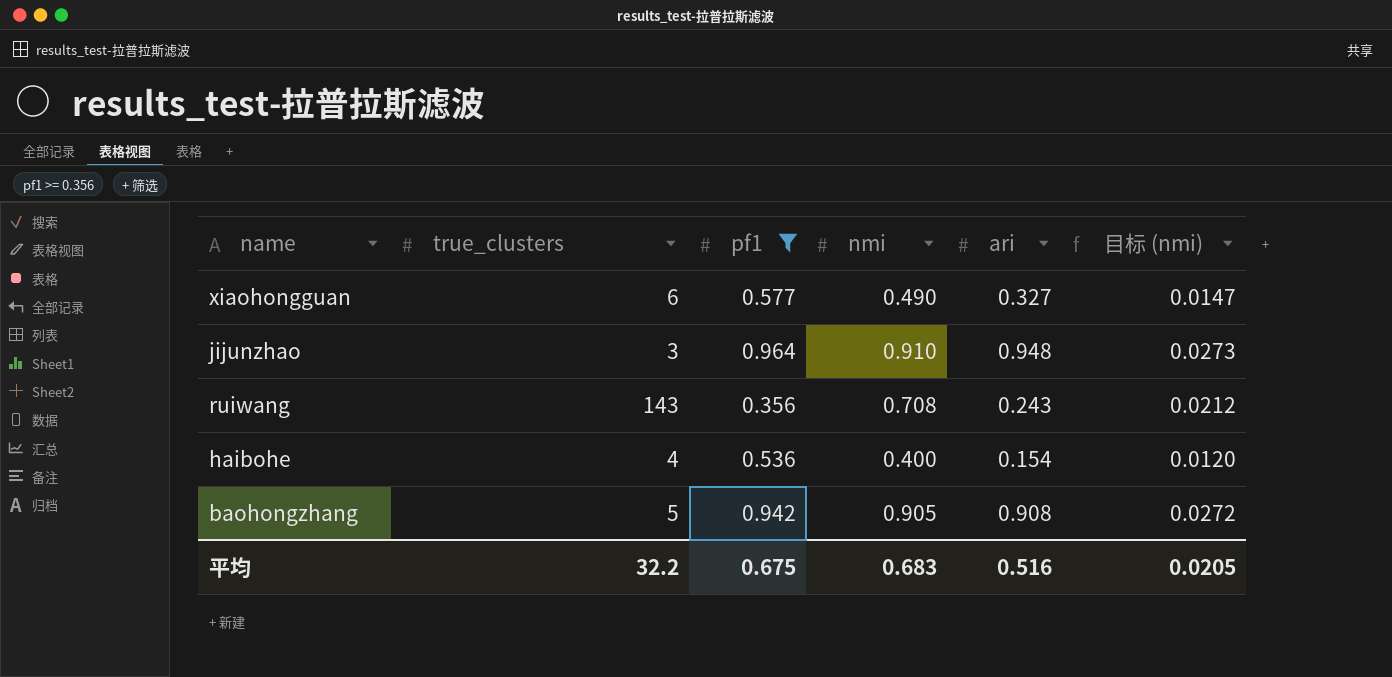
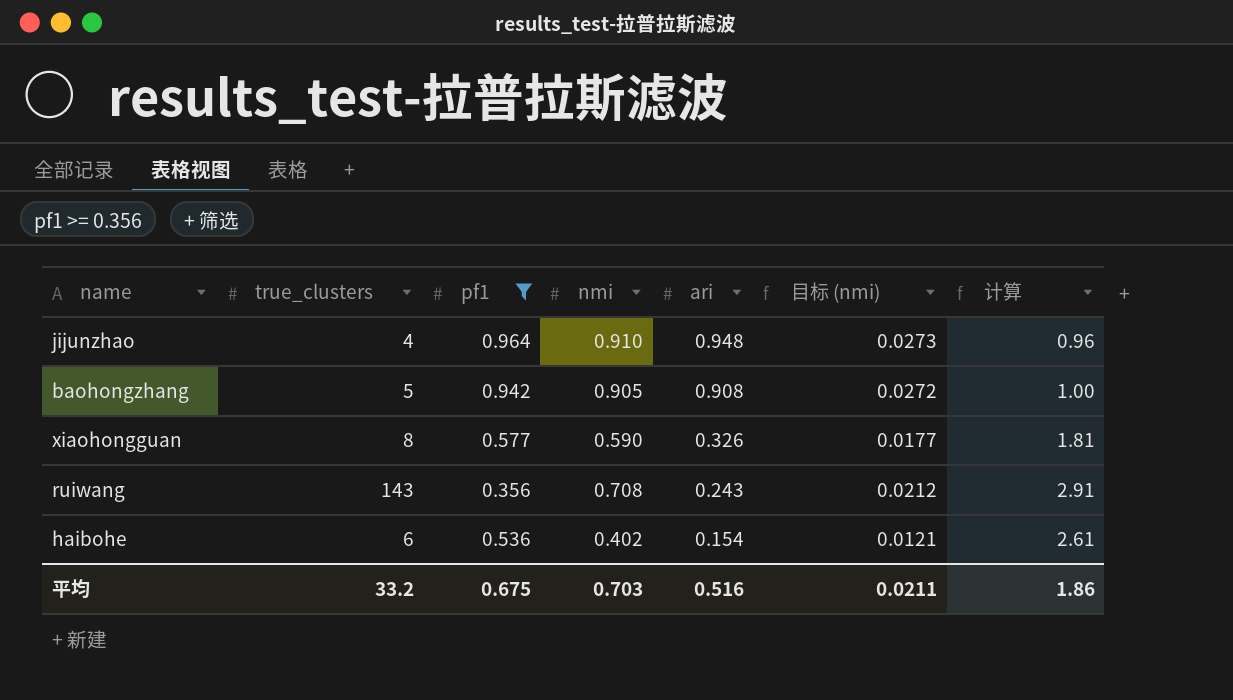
row order: none -> ari descending
column 计算 | formula: none -> [nmi] / [ari]
jijunzhao | true_clusters: 3 -> 4
xiaohongguan | true_clusters: 6 -> 8
xiaohongguan | nmi: 0.490 -> 0.590
xiaohongguan | ari: 0.327 -> 0.326
xiaohongguan | 目标 (nmi): 0.0147 -> 0.0177
haibohe | true_clusters: 4 -> 6
haibohe | nmi: 0.400 -> 0.402
haibohe | 目标 (nmi): 0.0120 -> 0.0121
平均 | true_clusters: 32.2 -> 33.2
平均 | nmi: 0.683 -> 0.703
平均 | 目标 (nmi): 0.0205 -> 0.0211

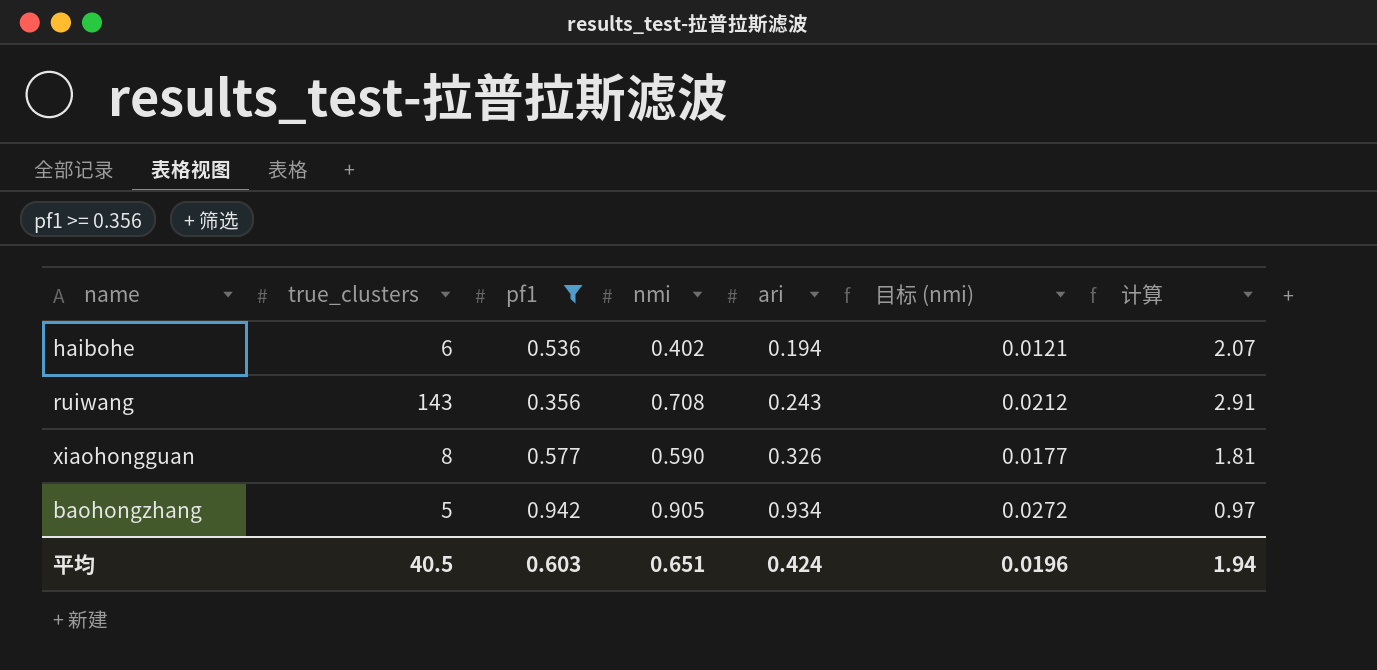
row order: ari descending -> ari ascending
row jijunzhao: 4 | 0.964 | 0.910 | 0.948 | 0.0273 | 0.96 -> none
haibohe | ari: 0.154 -> 0.194
haibohe | 计算: 2.61 -> 2.07
baohongzhang | ari: 0.908 -> 0.934
baohongzhang | 计算: 1.00 -> 0.97
平均 | true_clusters: 33.2 -> 40.5
平均 | pf1: 0.675 -> 0.603
平均 | nmi: 0.703 -> 0.651
平均 | ari: 0.516 -> 0.424
平均 | 目标 (nmi): 0.0211 -> 0.0196
平均 | 计算: 1.86 -> 1.94

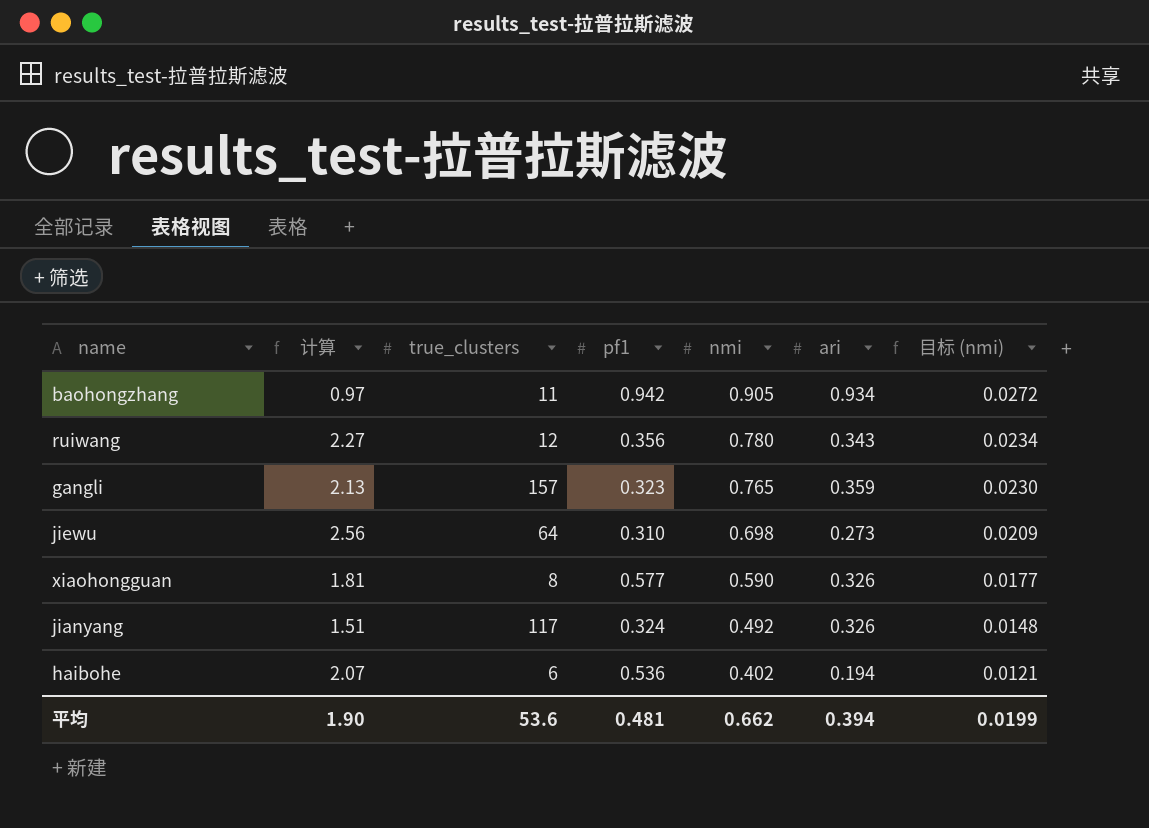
filter: pf1 >= 0.356 -> none
row order: ari ascending -> nmi descending
column 计算 | position: 7 -> 2
baohongzhang | true_clusters: 5 -> 11
ruiwang | 计算: 2.91 -> 2.27
ruiwang | true_clusters: 143 -> 12
ruiwang | nmi: 0.708 -> 0.780
ruiwang | ari: 0.243 -> 0.343
ruiwang | 目标 (nmi): 0.0212 -> 0.0234
平均 | 计算: 1.94 -> 1.90
平均 | true_clusters: 40.5 -> 53.6
平均 | pf1: 0.603 -> 0.481
平均 | nmi: 0.651 -> 0.662
平均 | ari: 0.424 -> 0.394
平均 | 目标 (nmi): 0.0196 -> 0.0199

